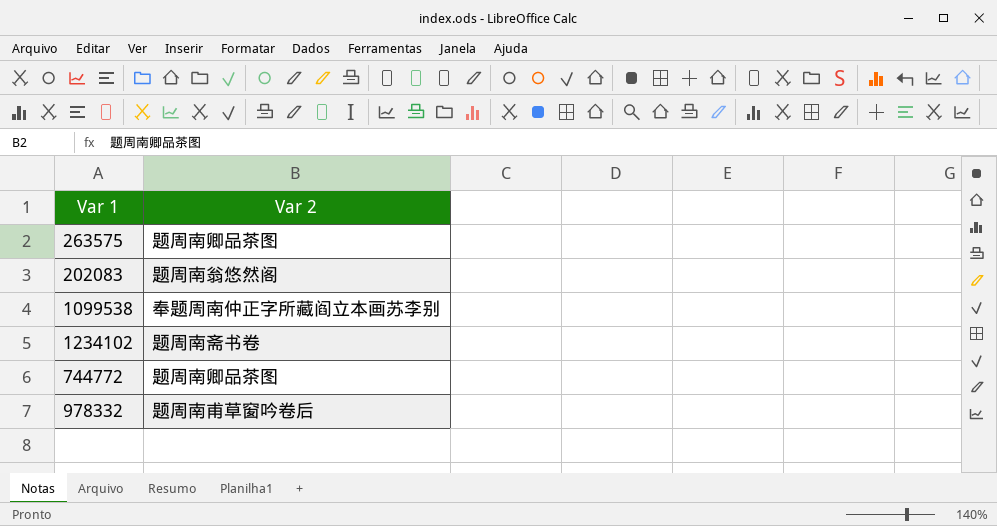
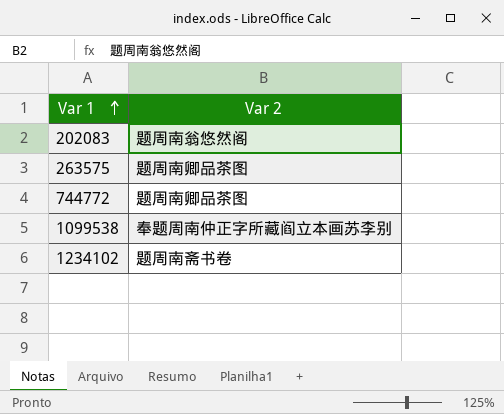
row order: none -> Var 1 ascending
row 978332: 题周南甫草窗吟卷后 -> none

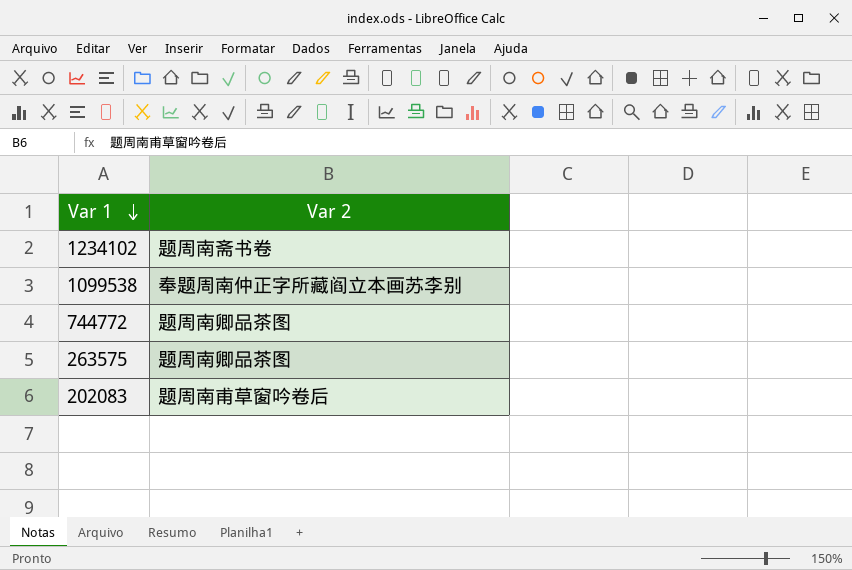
row order: Var 1 ascending -> Var 1 descending
202083 | Var 2: 题周南翁悠然阁 -> 题周南甫草窗吟卷后

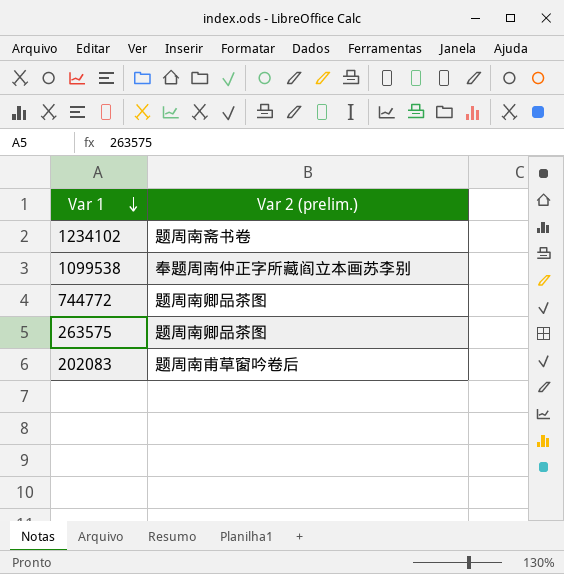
column name: Var 2 -> Var 2 (prelim.)

